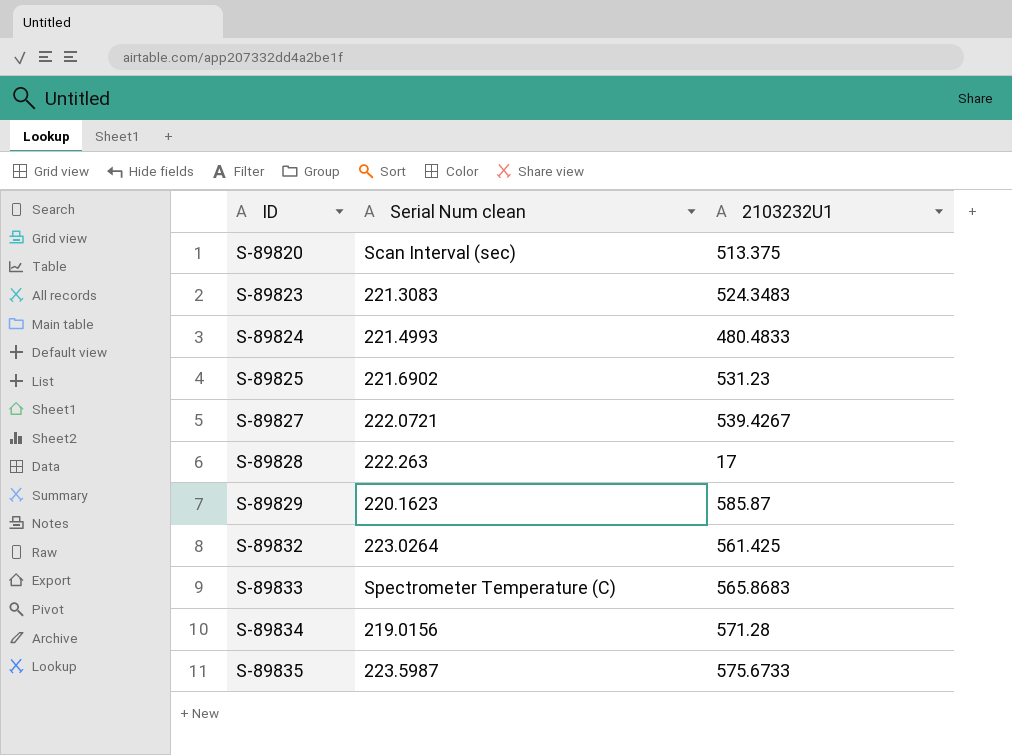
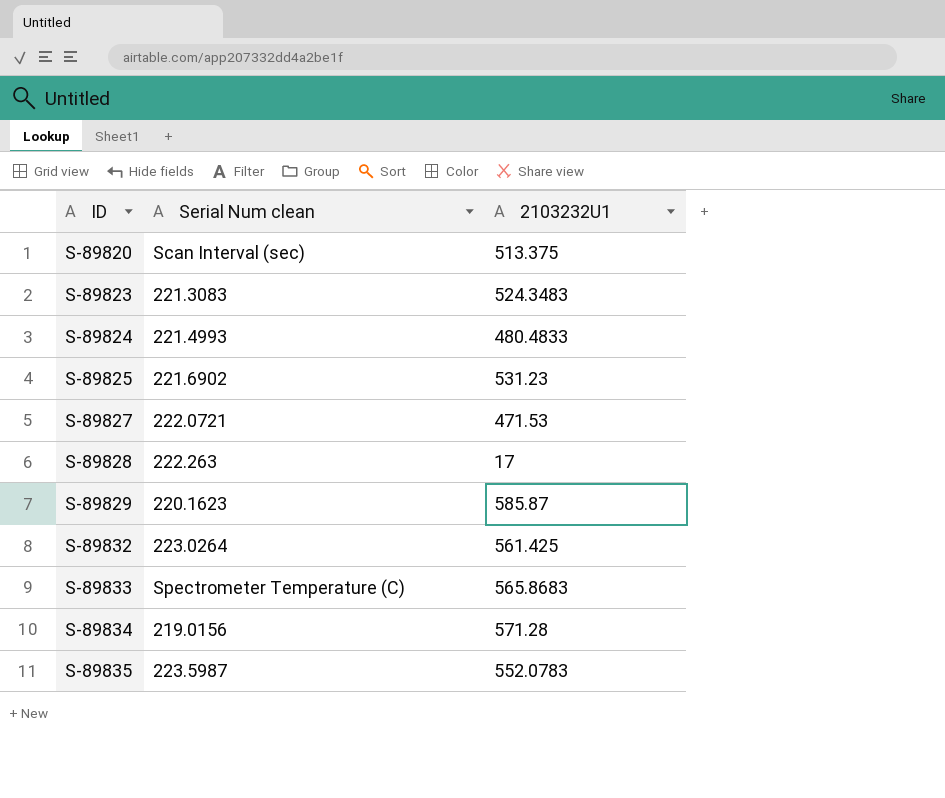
S-89827 | 2103232U1: 539.4267 -> 471.53
S-89835 | 2103232U1: 575.6733 -> 552.0783

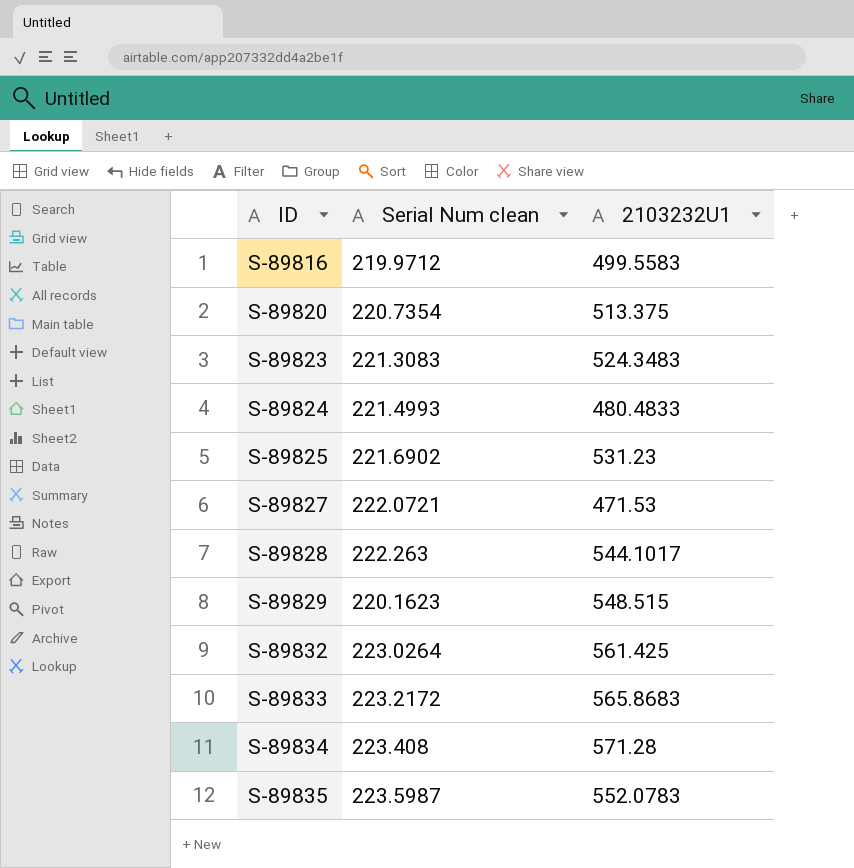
row S-89816: none -> 219.9712 | 499.5583
S-89820 | Serial Num clean: Scan Interval (sec) -> 220.7354
S-89828 | 2103232U1: 17 -> 544.1017
S-89829 | 2103232U1: 585.87 -> 548.515
S-89833 | Serial Num clean: Spectrometer Temperature (C) -> 223.2172
S-89834 | Serial Num clean: 219.0156 -> 223.408

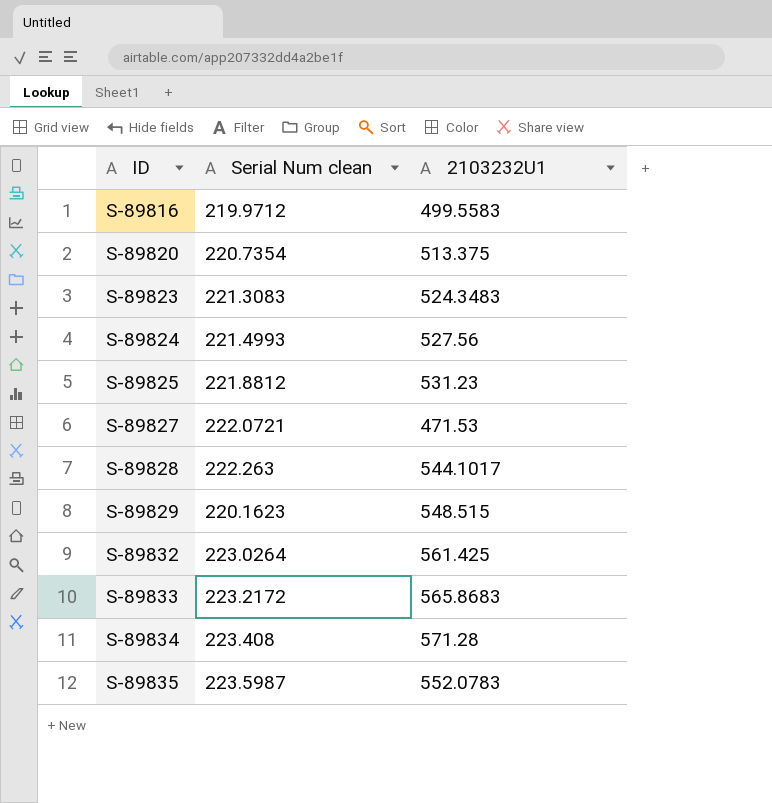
S-89824 | 2103232U1: 480.4833 -> 527.56
S-89825 | Serial Num clean: 221.6902 -> 221.8812

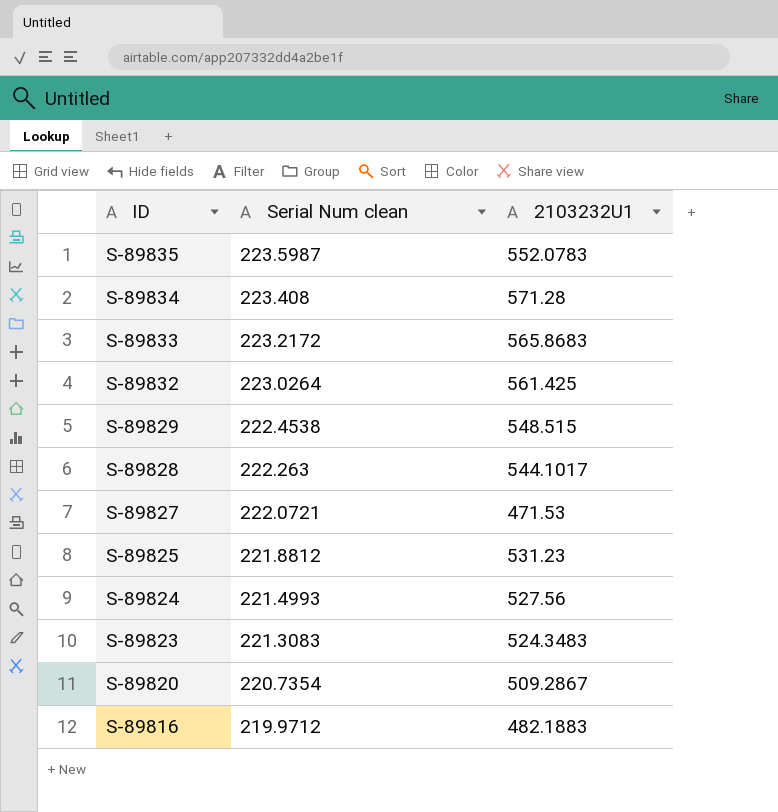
row order: ID ascending -> ID descending
S-89829 | Serial Num clean: 220.1623 -> 222.4538
S-89820 | 2103232U1: 513.375 -> 509.2867
S-89816 | 2103232U1: 499.5583 -> 482.1883

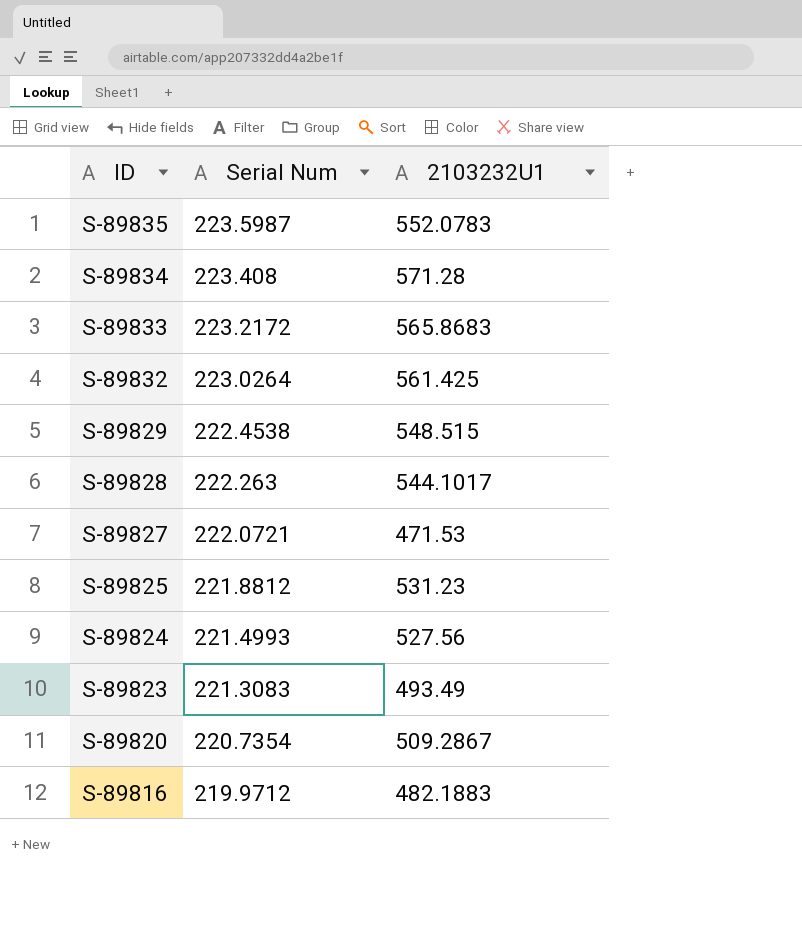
column name: Serial Num clean -> Serial Num
S-89823 | 2103232U1: 524.3483 -> 493.49

